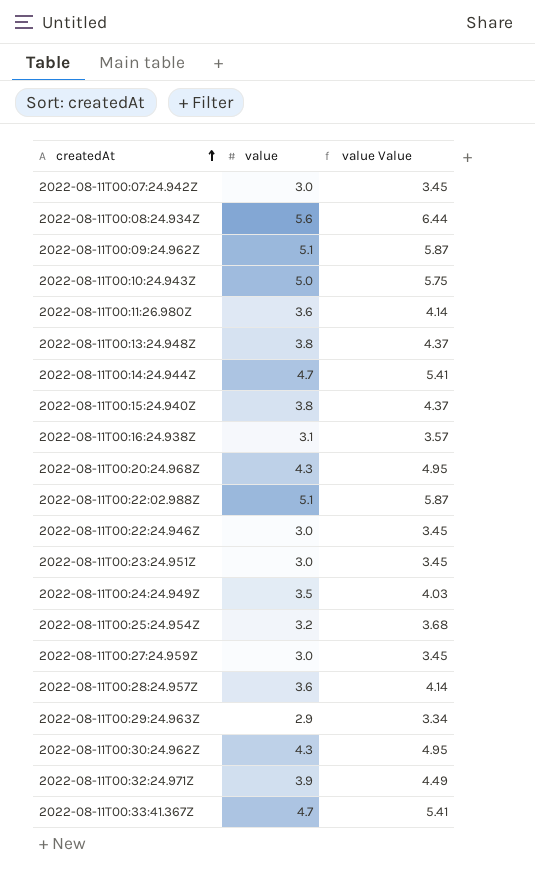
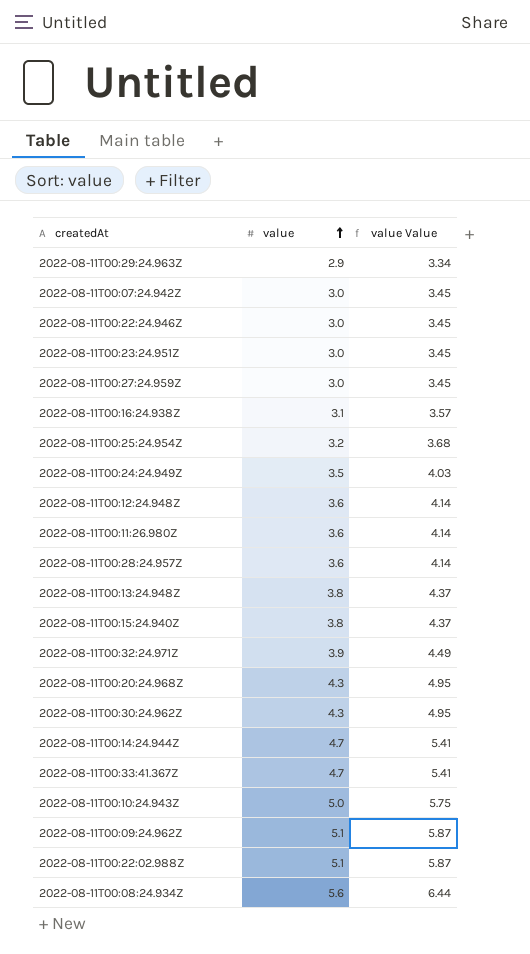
row order: createdAt ascending -> value ascending
row 2022-08-11T00:12:24.948Z: none -> 3.6 | 4.14

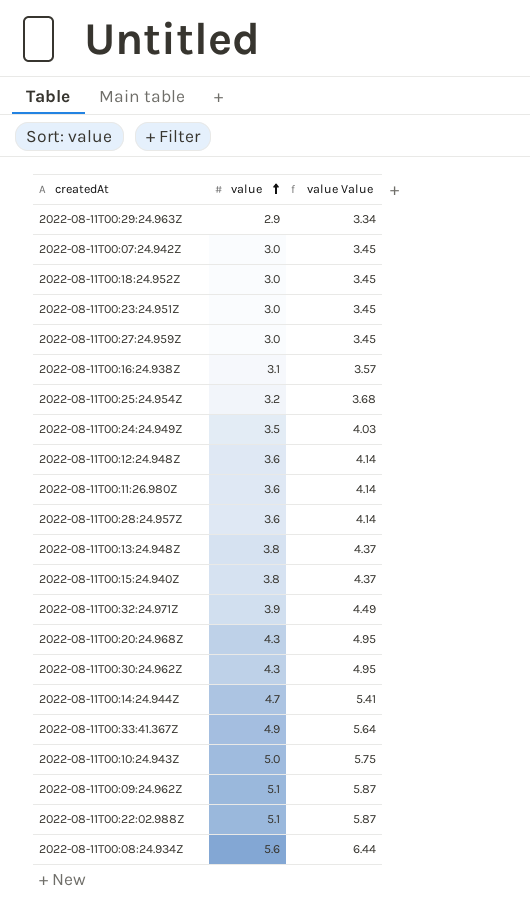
row 2022-08-11T00:22:24.946Z: 3.0 | 3.45 -> none
row 2022-08-11T00:18:24.952Z: none -> 3.0 | 3.45
2022-08-11T00:33:41.367Z | value: 4.7 -> 4.9
2022-08-11T00:33:41.367Z | value Value: 5.41 -> 5.64

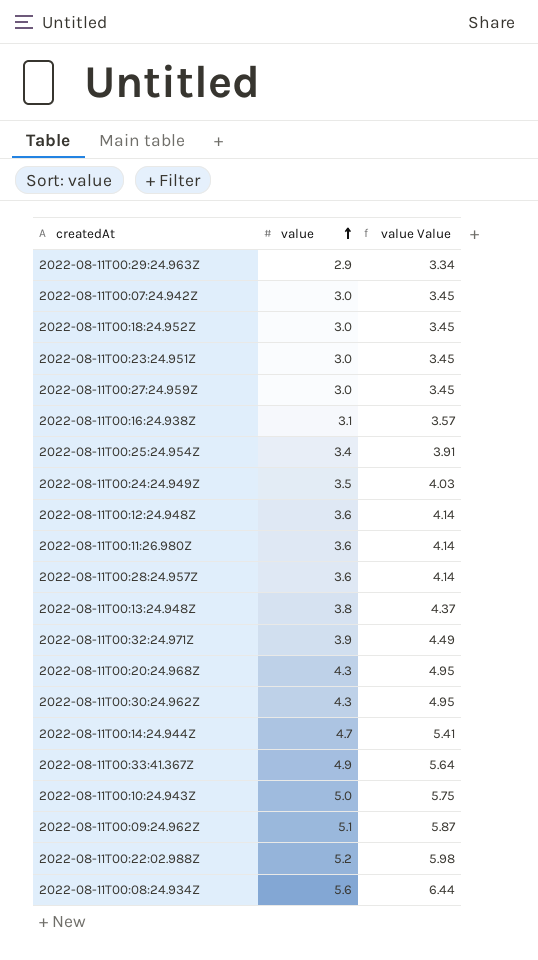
row 2022-08-11T00:15:24.940Z: 3.8 | 4.37 -> none
2022-08-11T00:25:24.954Z | value: 3.2 -> 3.4
2022-08-11T00:25:24.954Z | value Value: 3.68 -> 3.91
2022-08-11T00:22:02.988Z | value: 5.1 -> 5.2
2022-08-11T00:22:02.988Z | value Value: 5.87 -> 5.98

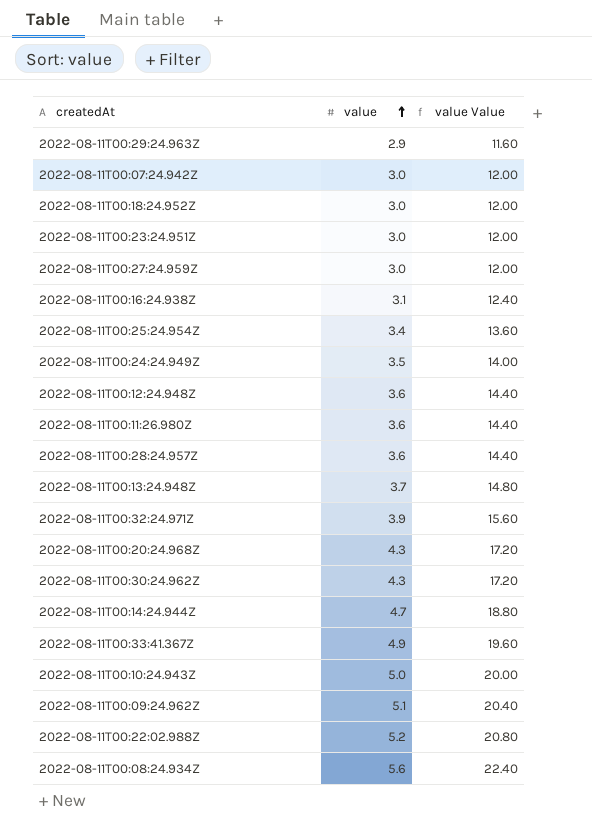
column value Value | formula: [value] * 1.15 -> [value] * 4
2022-08-11T00:13:24.948Z | value: 3.8 -> 3.7

